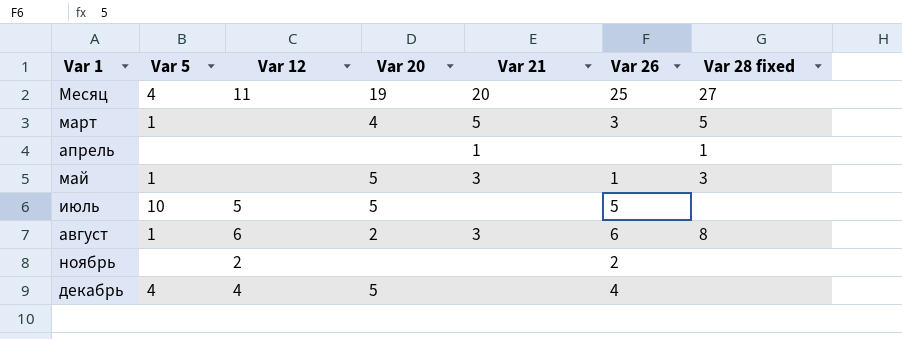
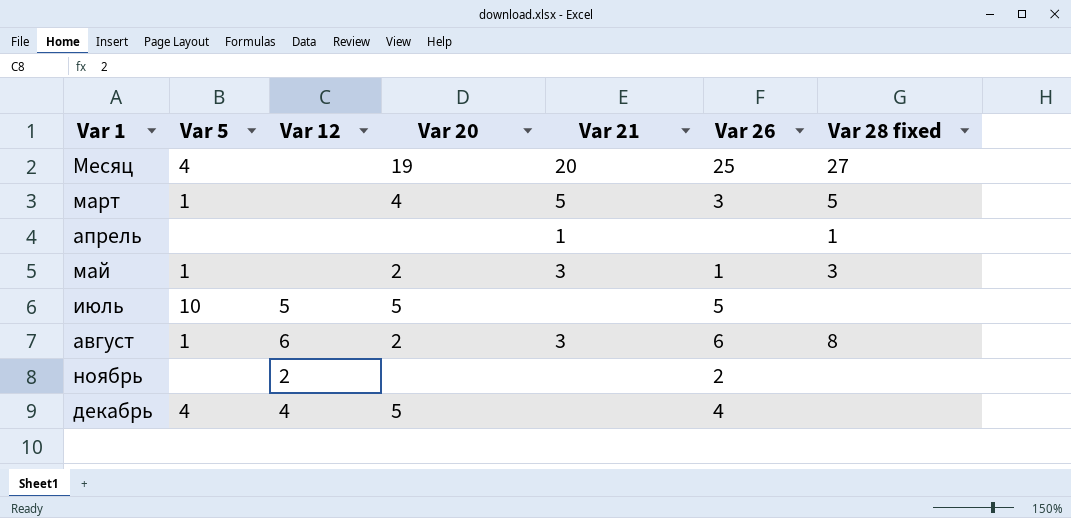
Месяц | Var 12: 11 -> none
май | Var 20: 5 -> 2

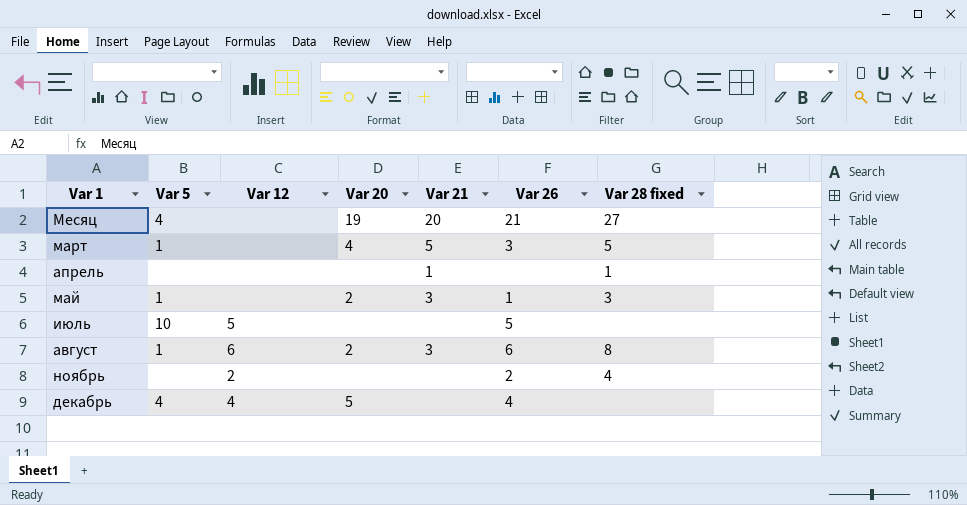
Месяц | Var 26: 25 -> 21
июль | Var 20: 5 -> none
ноябрь | Var 28 fixed: none -> 4

